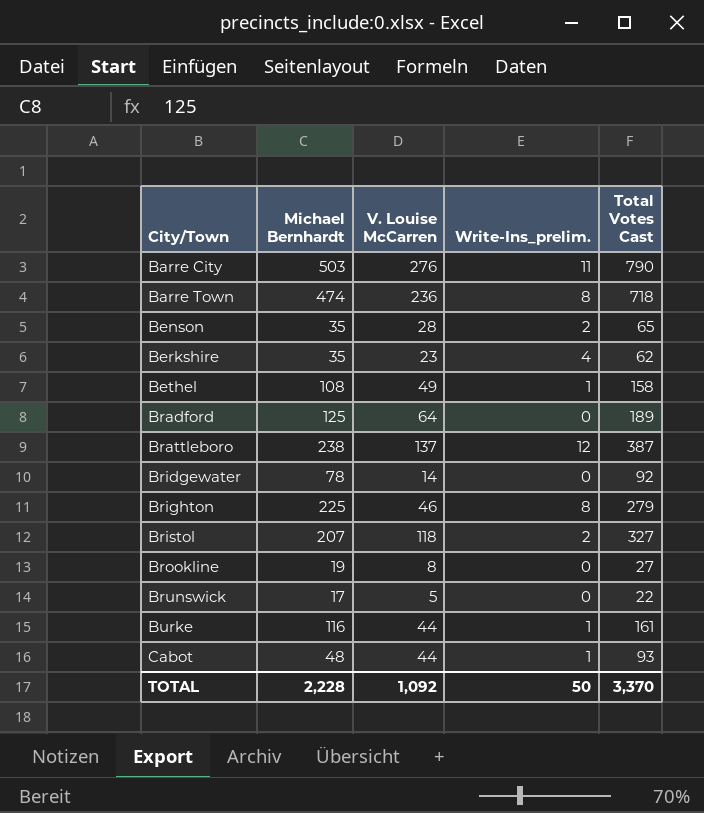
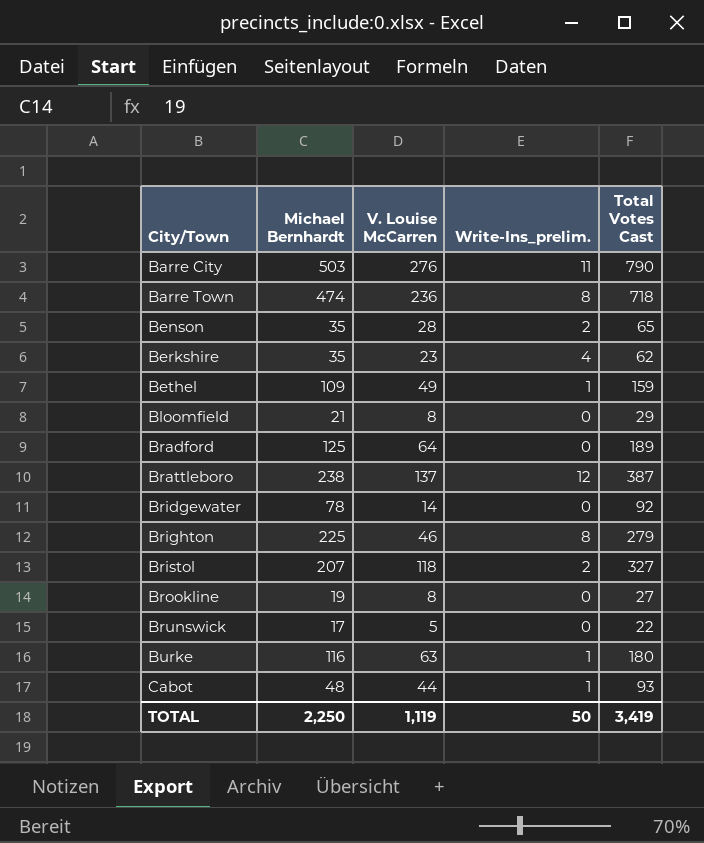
Bethel | Michael Bernhardt: 108 -> 109
Bethel | Total Votes Cast: 158 -> 159
row Bloomfield: none -> 21 | 8 | 0 | 29
Burke | V. Louise McCarren: 44 -> 63
Burke | Total Votes Cast: 161 -> 180
TOTAL | Michael Bernhardt: 2,228 -> 2,250
TOTAL | V. Louise McCarren: 1,092 -> 1,119
TOTAL | Total Votes Cast: 3,370 -> 3,419

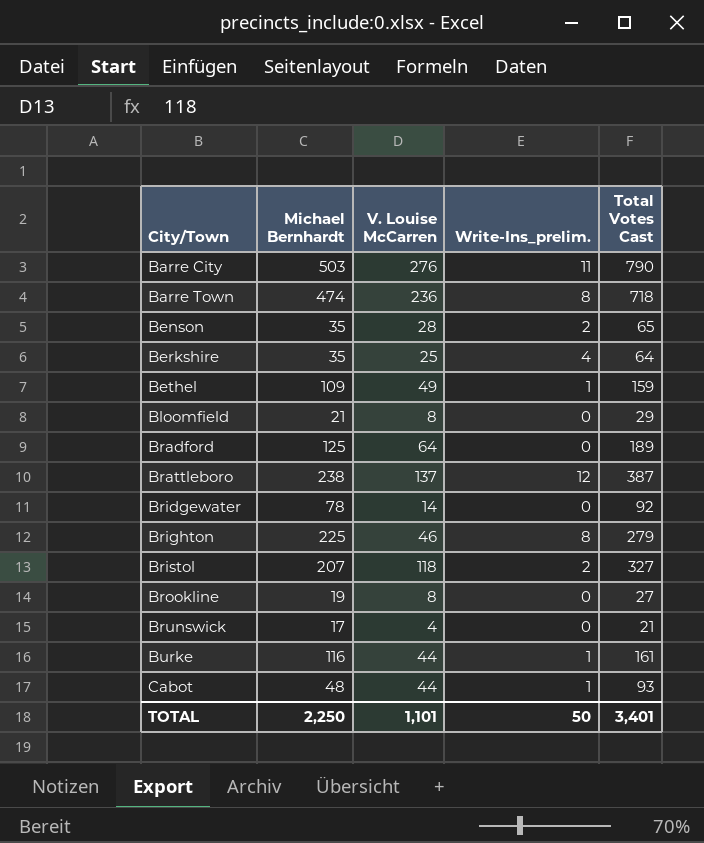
Berkshire | V. Louise McCarren: 23 -> 25
Berkshire | Total Votes Cast: 62 -> 64
Brunswick | V. Louise McCarren: 5 -> 4
Brunswick | Total Votes Cast: 22 -> 21
Burke | V. Louise McCarren: 63 -> 44
Burke | Total Votes Cast: 180 -> 161
TOTAL | V. Louise McCarren: 1,119 -> 1,101
TOTAL | Total Votes Cast: 3,419 -> 3,401

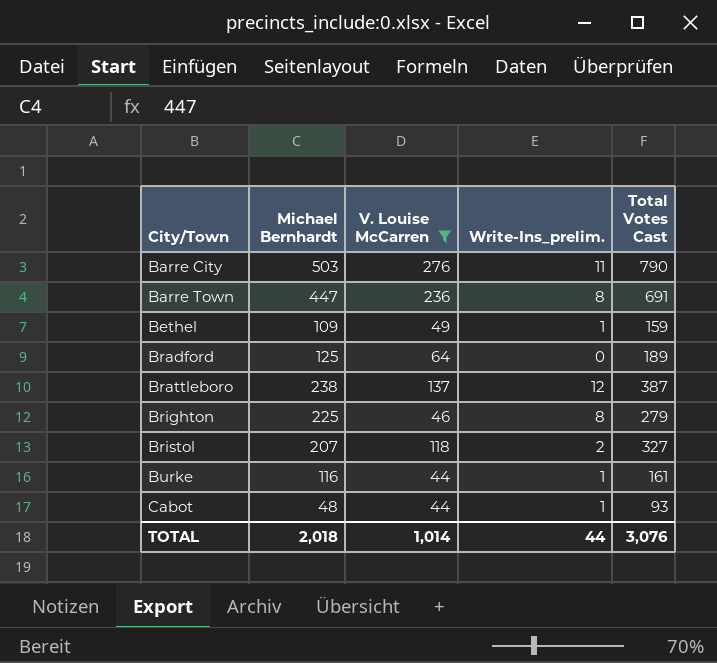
filter: none -> V. Louise McCarren >= 44
Barre Town | Michael Bernhardt: 474 -> 447
Barre Town | Total Votes Cast: 718 -> 691
TOTAL | Michael Bernhardt: 2,250 -> 2,018
TOTAL | V. Louise McCarren: 1,101 -> 1,014
TOTAL | Write-Ins_prelim.: 50 -> 44
TOTAL | Total Votes Cast: 3,401 -> 3,076

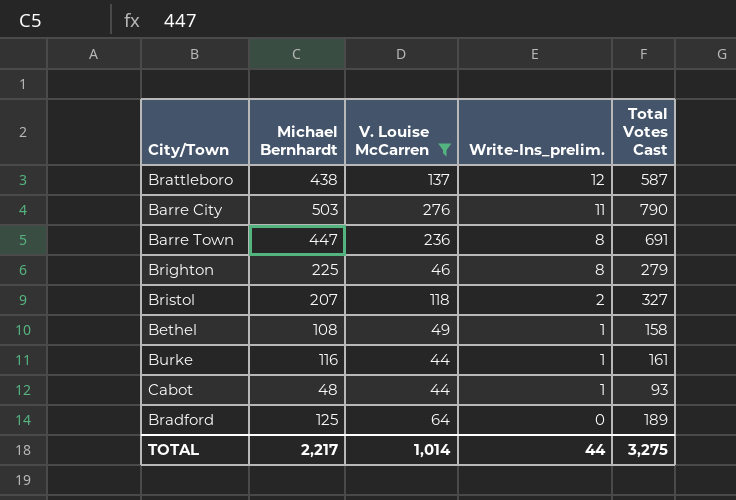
row order: City/Town ascending -> Write-Ins_prelim. descending
Brattleboro | Michael Bernhardt: 238 -> 438
Brattleboro | Total Votes Cast: 387 -> 587
Bethel | Michael Bernhardt: 109 -> 108
Bethel | Total Votes Cast: 159 -> 158
TOTAL | Michael Bernhardt: 2,018 -> 2,217
TOTAL | Total Votes Cast: 3,076 -> 3,275

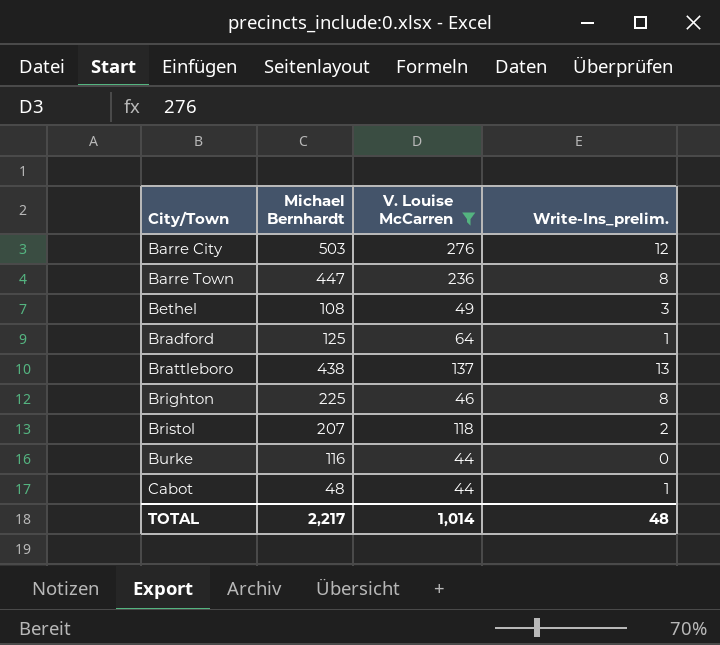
row order: Write-Ins_prelim. descending -> City/Town ascending
column Total Votes Cast | formula: [Michael Bernhardt] + [V. Louise McCarren] + [Write-Ins_prelim.] -> none
Barre City | Write-Ins_prelim.: 11 -> 12
Bethel | Write-Ins_prelim.: 1 -> 3
Bradford | Write-Ins_prelim.: 0 -> 1
Brattleboro | Write-Ins_prelim.: 12 -> 13
Burke | Write-Ins_prelim.: 1 -> 0
TOTAL | Write-Ins_prelim.: 44 -> 48

